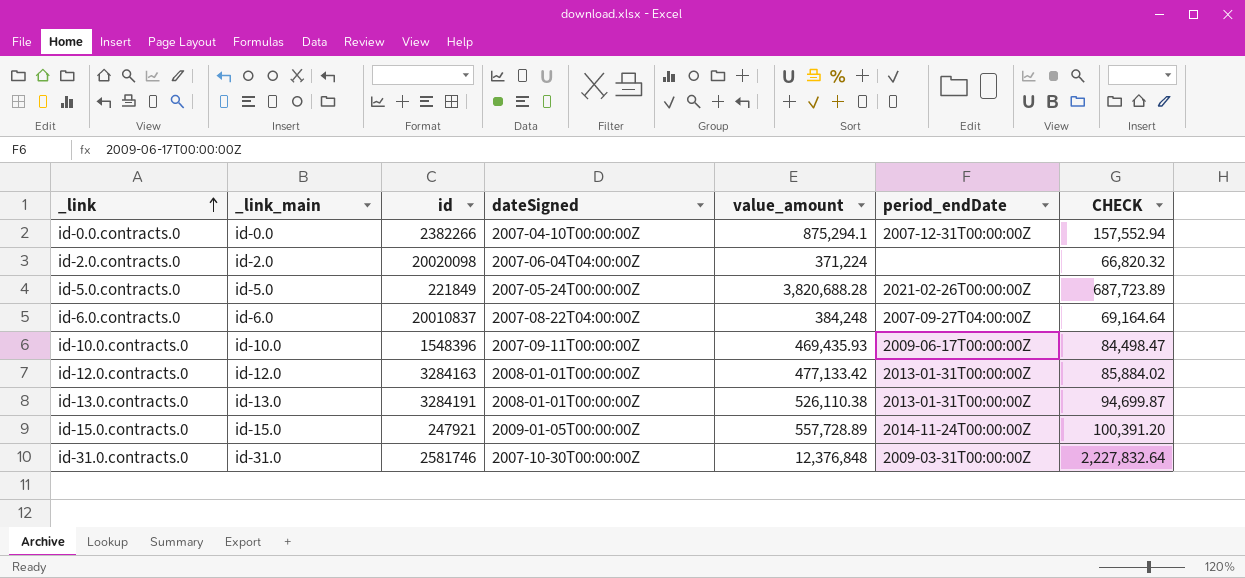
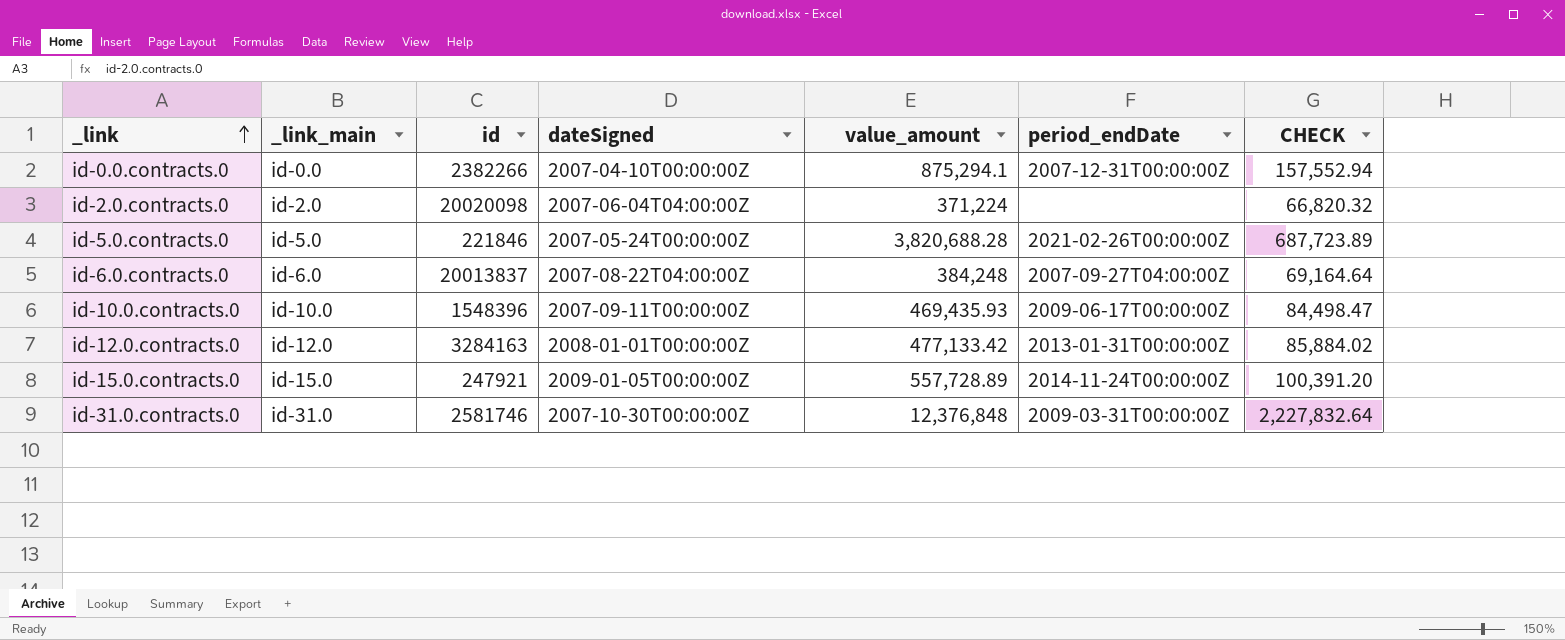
row id-13.0.contracts.0: id-13.0 | 3284191 | 2008-01-01T00:00:00Z | 526,110.38 | 2013-01-31T00:00:00Z | 94,699.87 -> none
id-5.0.contracts.0 | id: 221849 -> 221846
id-6.0.contracts.0 | id: 20010837 -> 20013837

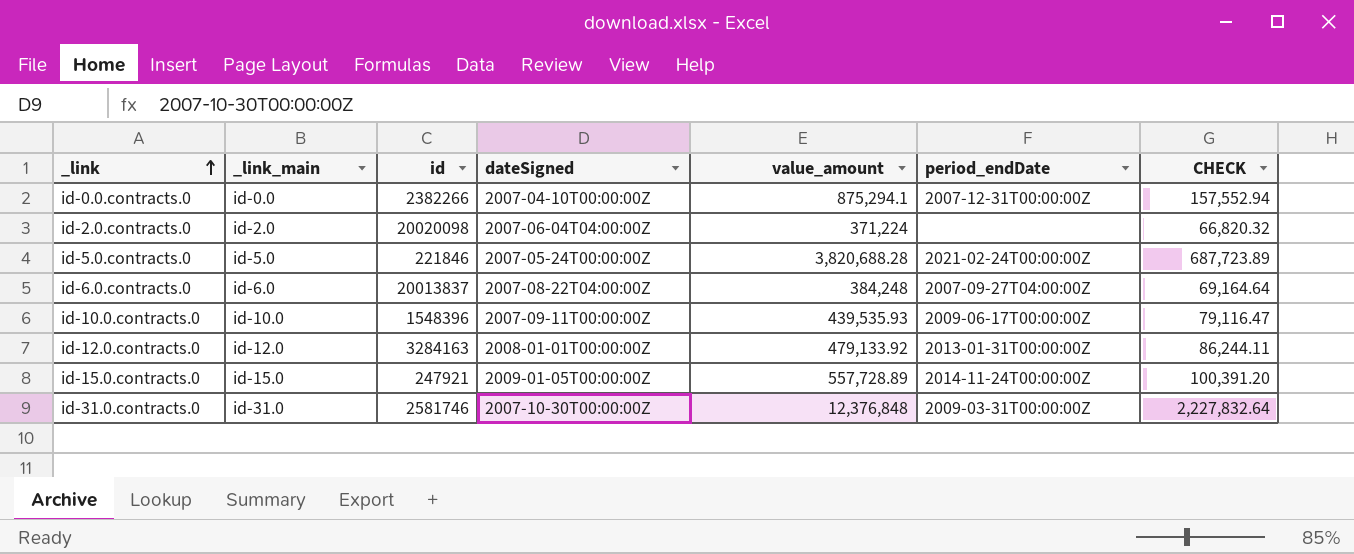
id-5.0.contracts.0 | period_endDate: 2021-02-26T00:00:00Z -> 2021-02-24T00:00:00Z
id-10.0.contracts.0 | value_amount: 469,435.93 -> 439,535.93
id-10.0.contracts.0 | CHECK: 84,498.47 -> 79,116.47
id-12.0.contracts.0 | value_amount: 477,133.42 -> 479,133.92
id-12.0.contracts.0 | CHECK: 85,884.02 -> 86,244.11

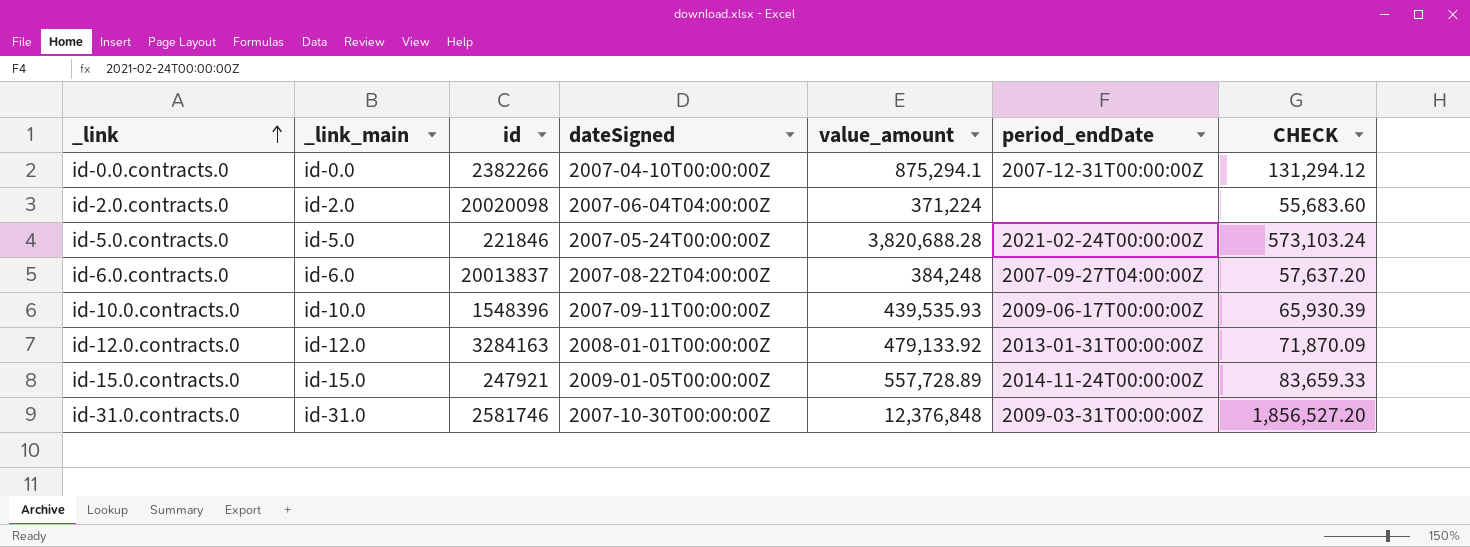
column CHECK | formula: [value_amount] * 0.18 -> [value_amount] * 0.15

